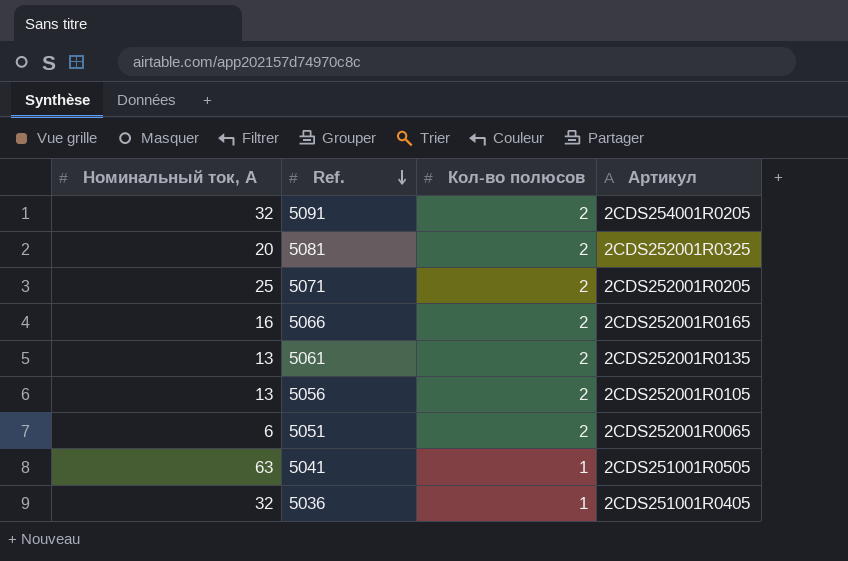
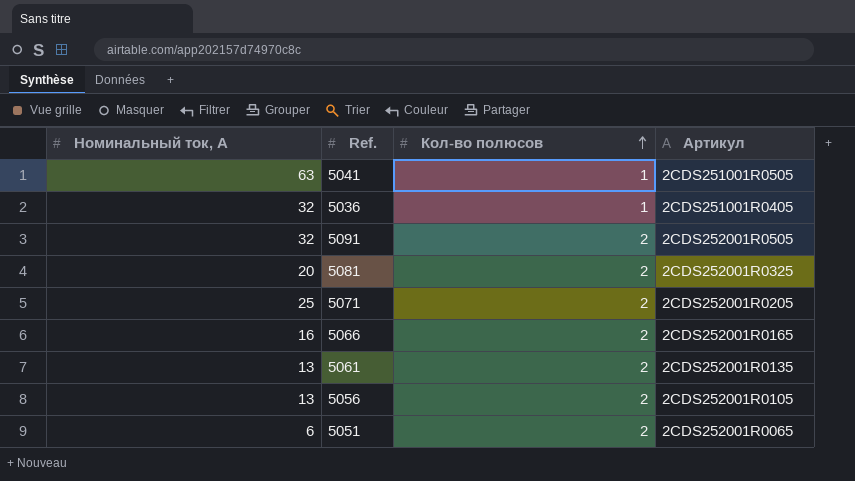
row order: Ref. descending -> Кол-во полюсов ascending
5091 | Артикул: 2CDS254001R0205 -> 2CDS252001R0505

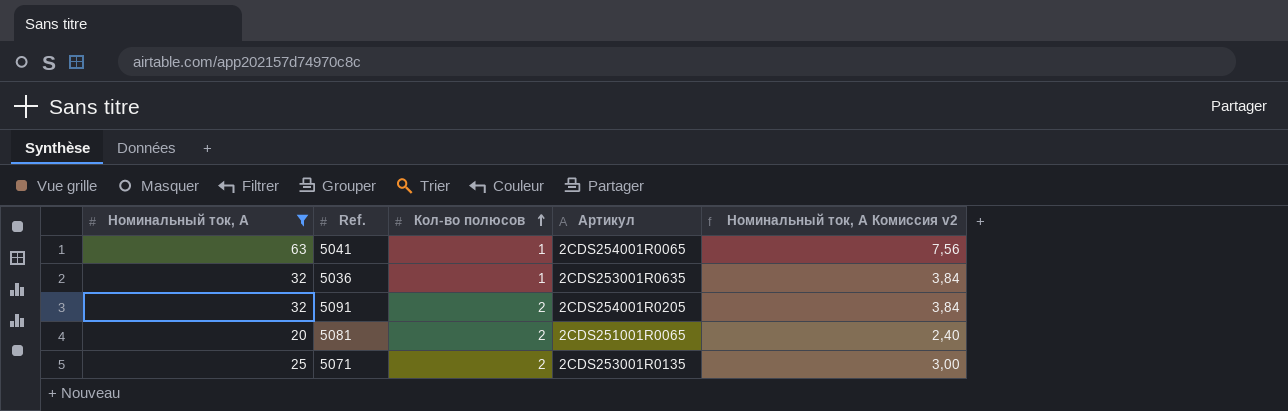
filter: none -> Номинальный ток, А >= 20
column Номинальный ток, А Комиссия v2 | formula: none -> [Номинальный ток, А] * 0,12
5041 | Артикул: 2CDS251001R0505 -> 2CDS254001R0065
5036 | Артикул: 2CDS251001R0405 -> 2CDS253001R0635
5091 | Артикул: 2CDS252001R0505 -> 2CDS254001R0205
5081 | Артикул: 2CDS252001R0325 -> 2CDS251001R0065
5071 | Артикул: 2CDS252001R0205 -> 2CDS253001R0135

